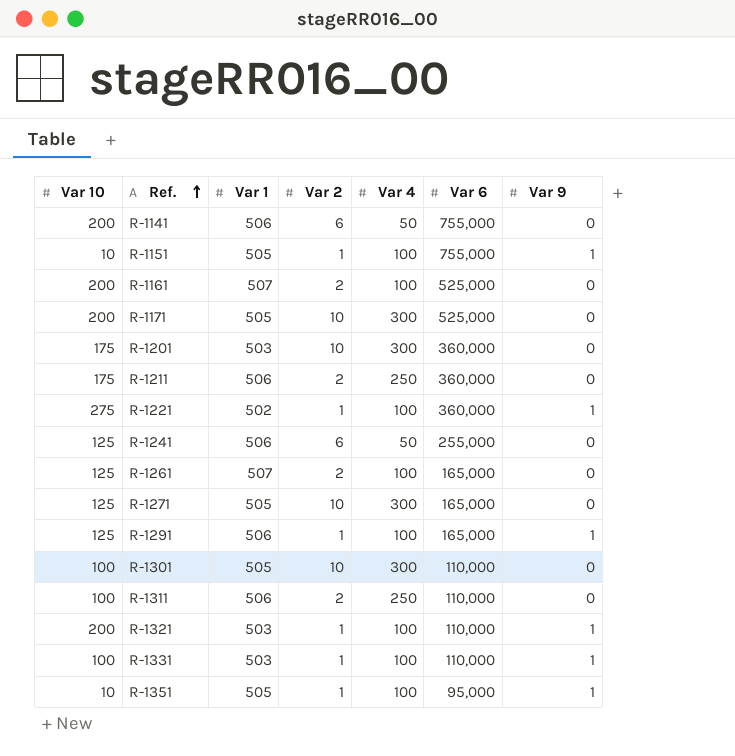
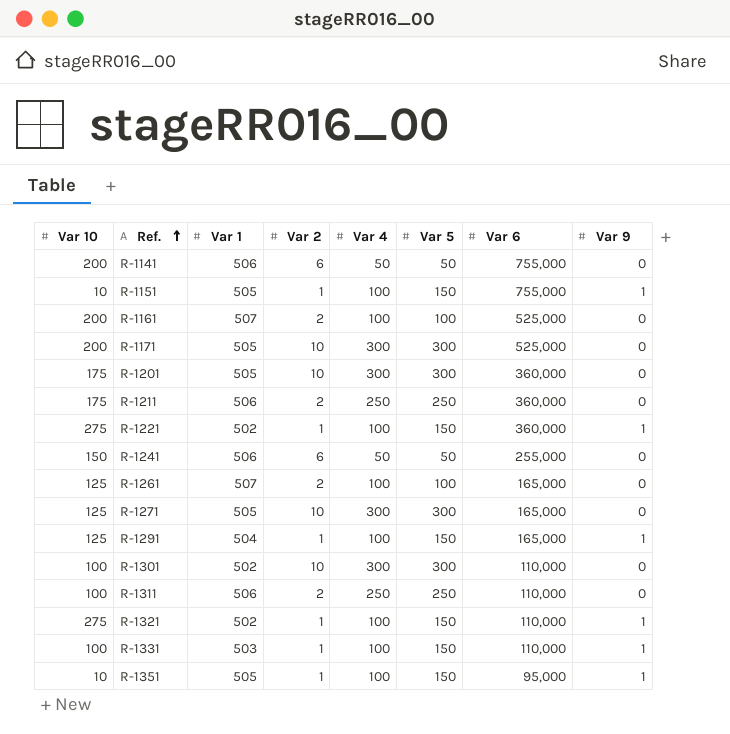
column Var 5 | position: none -> 6
R-1201 | Var 1: 503 -> 505
R-1241 | Var 10: 125 -> 150
R-1291 | Var 1: 506 -> 504
R-1301 | Var 1: 505 -> 502
R-1321 | Var 10: 200 -> 275
R-1321 | Var 1: 503 -> 502

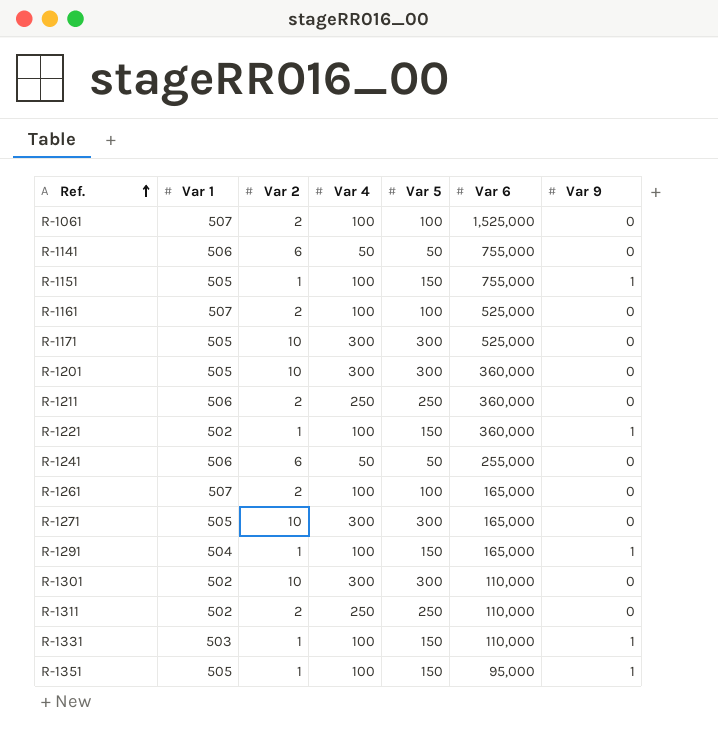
column Var 10 | position: 1 -> none
row R-1321: 275 | 502 | 1 | 100 | 150 | 110,000 | 1 -> none
row R-1061: none -> 507 | 2 | 100 | 100 | 1,525,000 | 0
R-1311 | Var 1: 506 -> 502

